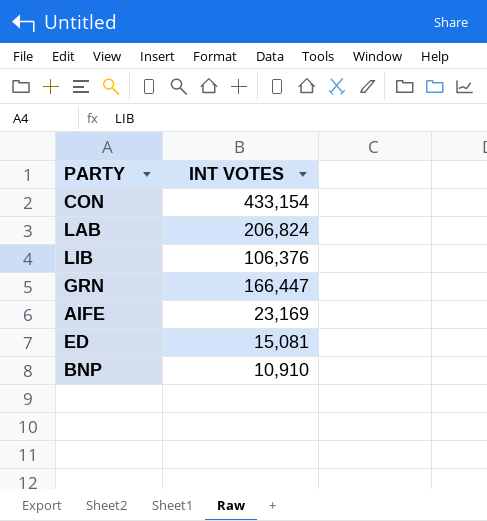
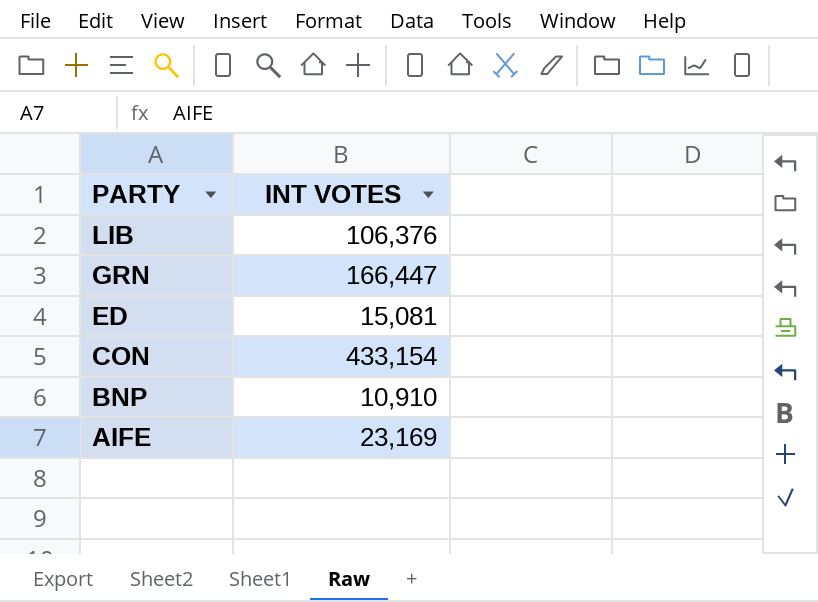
row order: none -> PARTY descending
row LAB: 206,824 -> none

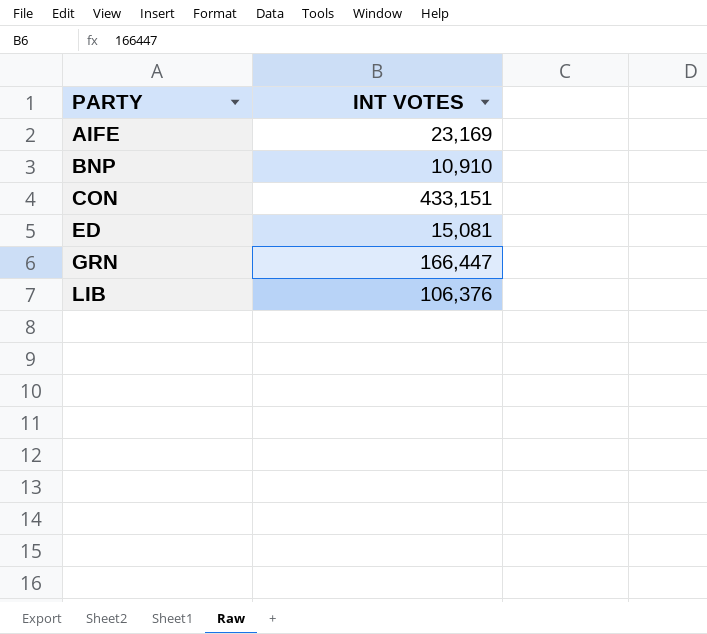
row order: PARTY descending -> PARTY ascending
CON | INT VOTES: 433,154 -> 433,151

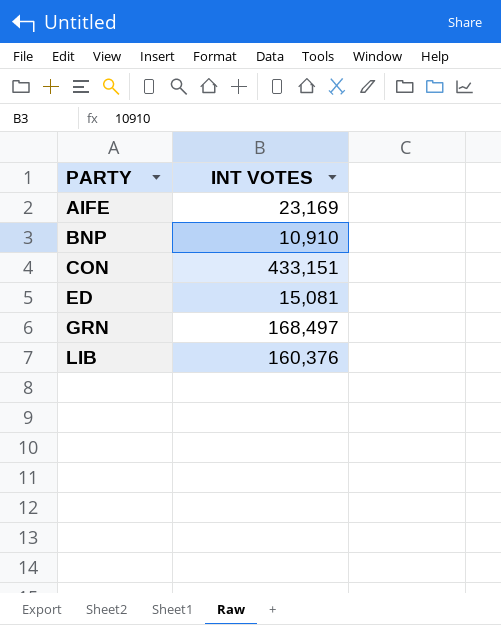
GRN | INT VOTES: 166,447 -> 168,497
LIB | INT VOTES: 106,376 -> 160,376

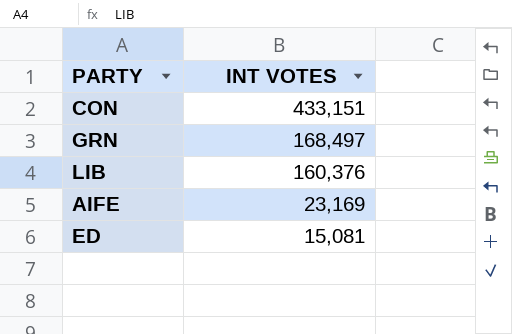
row order: PARTY ascending -> INT VOTES descending
row BNP: 10,910 -> none

